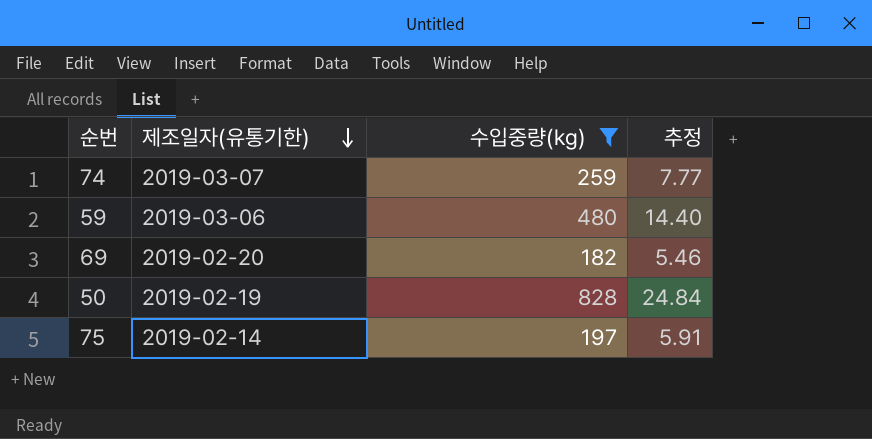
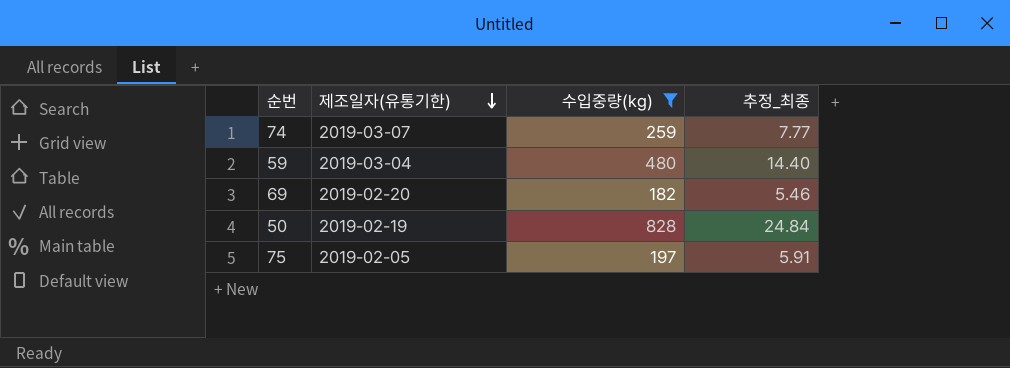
column name: 추정 -> 추정_최종
59 | 제조일자(유통기한): 2019-03-06 -> 2019-03-04
75 | 제조일자(유통기한): 2019-02-14 -> 2019-02-05

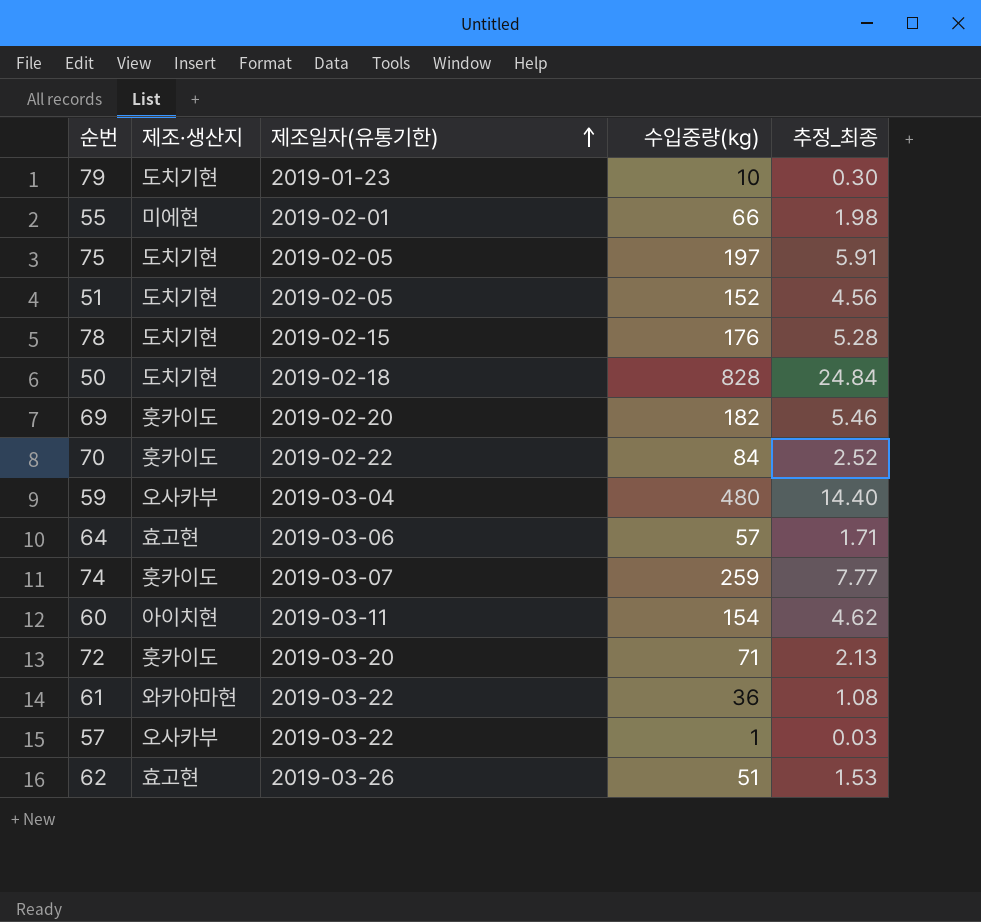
filter: 수입중량(kg) >= 182 -> none
row order: 제조일자(유통기한) descending -> 제조일자(유통기한) ascending
column 제조·생산지 | position: none -> 2
50 | 제조일자(유통기한): 2019-02-19 -> 2019-02-18

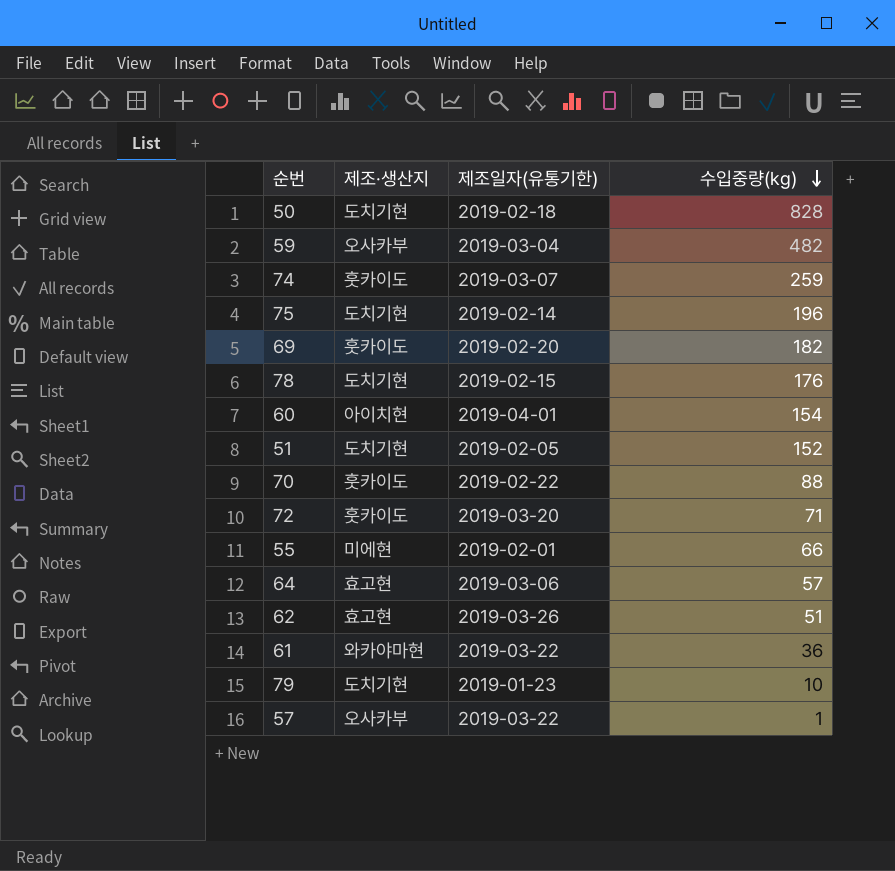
row order: 제조일자(유통기한) ascending -> 수입중량(kg) descending
column 추정_최종 | formula: [수입중량(kg)] * 0.03 -> none
59 | 수입중량(kg): 480 -> 482
75 | 제조일자(유통기한): 2019-02-05 -> 2019-02-14
75 | 수입중량(kg): 197 -> 196
60 | 제조일자(유통기한): 2019-03-11 -> 2019-04-01
70 | 수입중량(kg): 84 -> 88

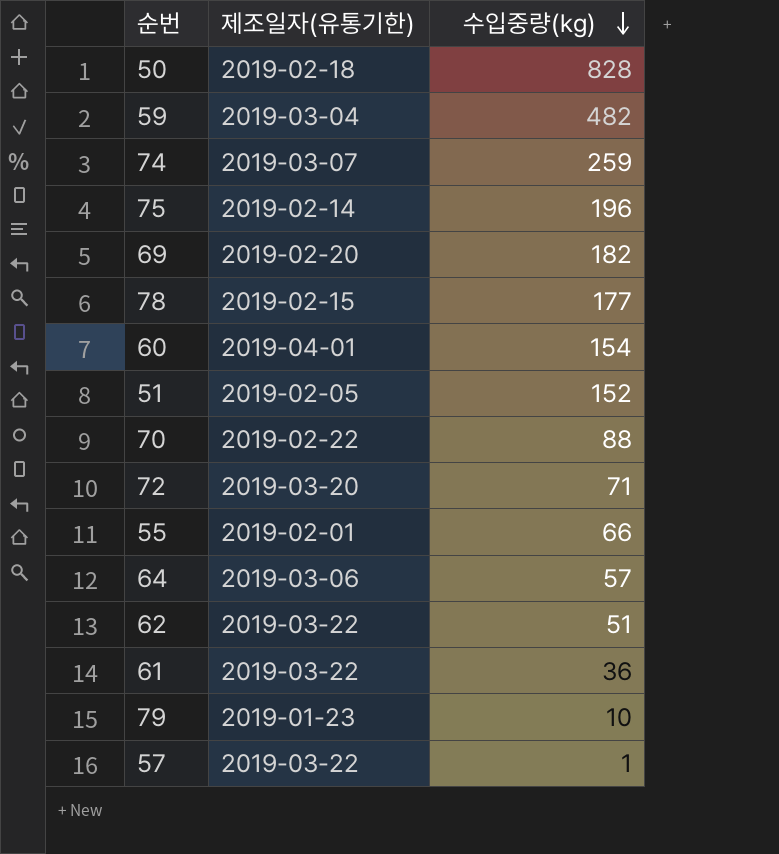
column 제조·생산지 | position: 2 -> none
78 | 수입중량(kg): 176 -> 177
62 | 제조일자(유통기한): 2019-03-26 -> 2019-03-22

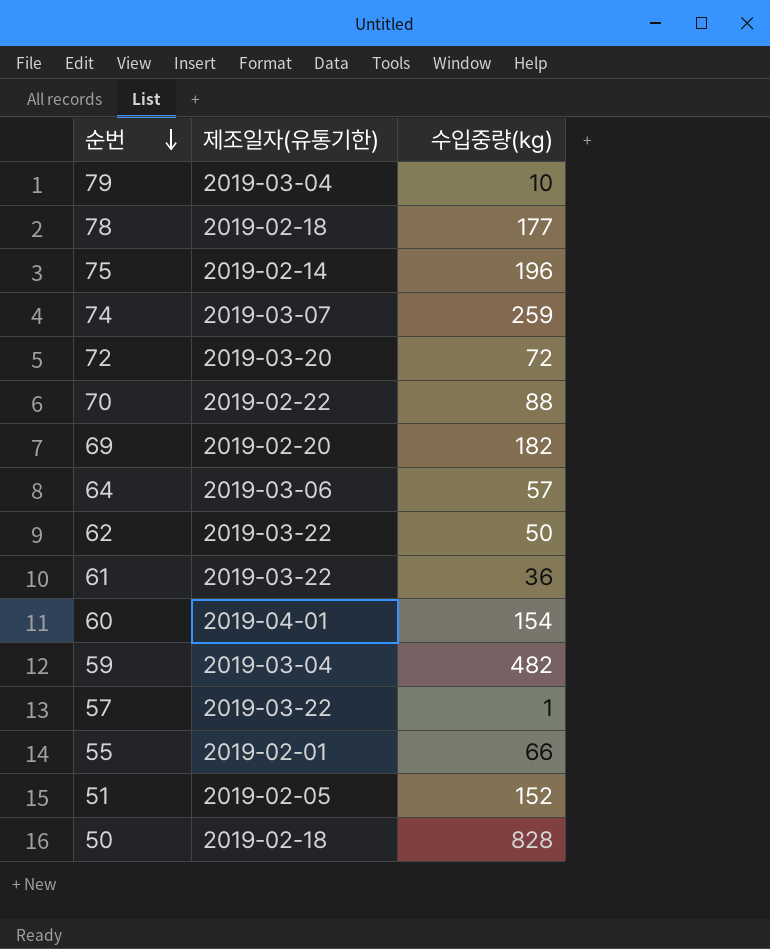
row order: 수입중량(kg) descending -> 순번 descending
79 | 제조일자(유통기한): 2019-01-23 -> 2019-03-04
78 | 제조일자(유통기한): 2019-02-15 -> 2019-02-18
72 | 수입중량(kg): 71 -> 72
62 | 수입중량(kg): 51 -> 50

